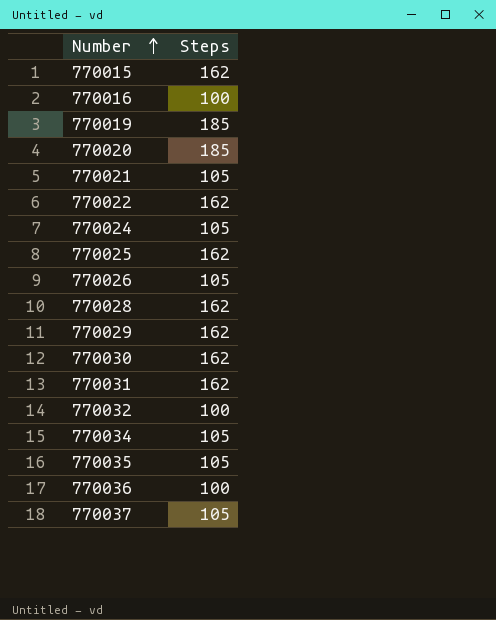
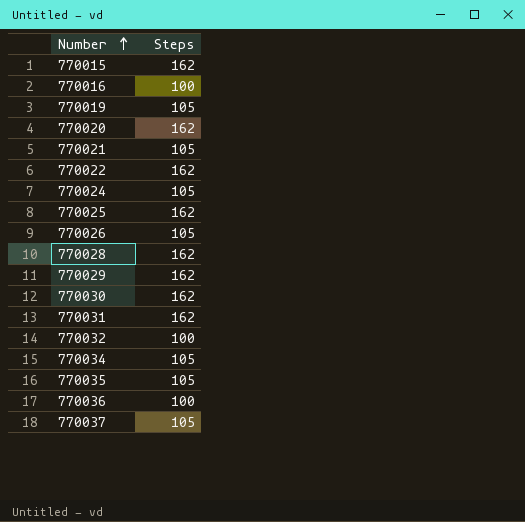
770019 | Steps: 185 -> 105
770020 | Steps: 185 -> 162

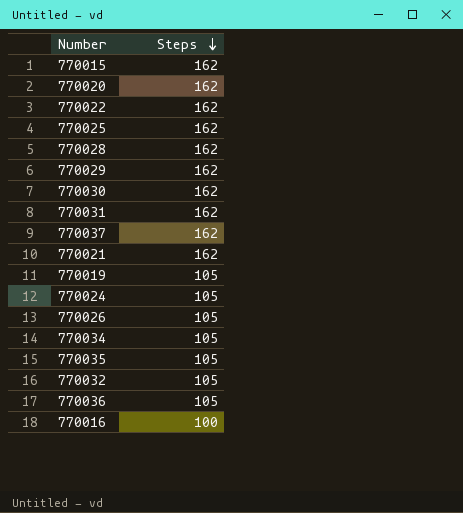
row order: Number ascending -> Steps descending
770037 | Steps: 105 -> 162
770021 | Steps: 105 -> 162
770032 | Steps: 100 -> 105
770036 | Steps: 100 -> 105

